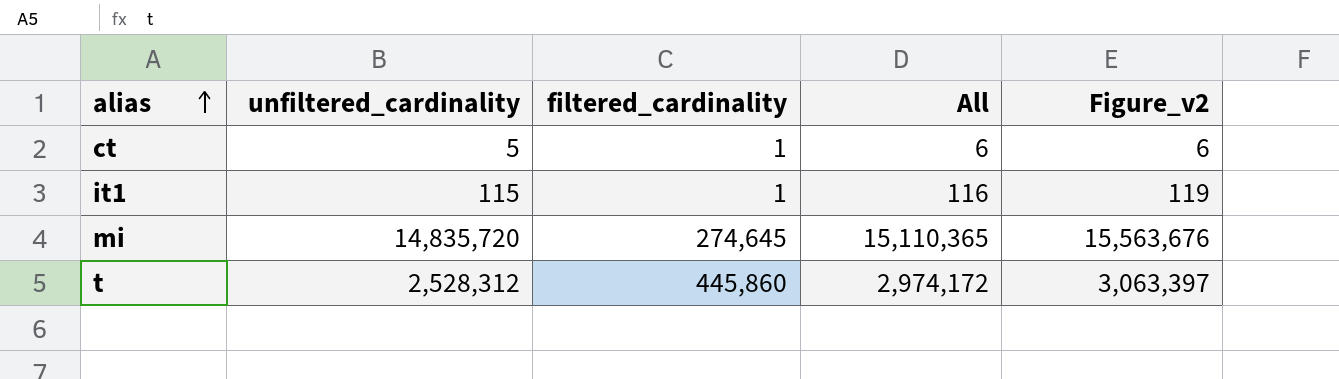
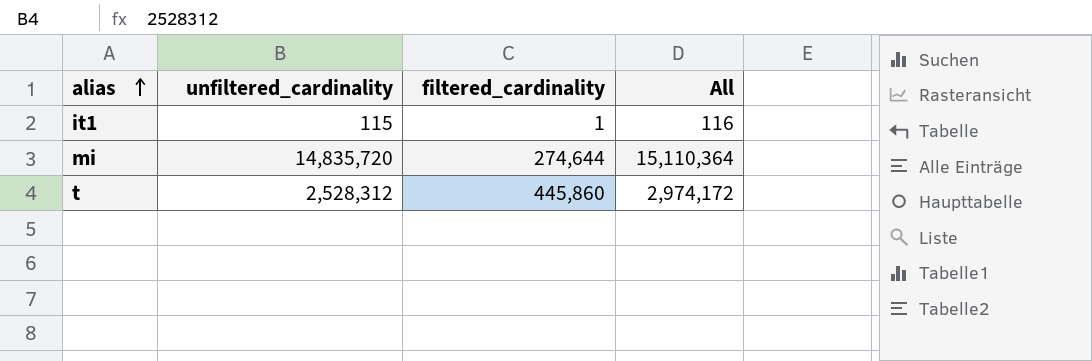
column Figure_v2 | formula: [All] * 1.03 -> none
row ct: 5 | 1 | 6 | 6 -> none
mi | filtered_cardinality: 274,645 -> 274,644
mi | All: 15,110,365 -> 15,110,364

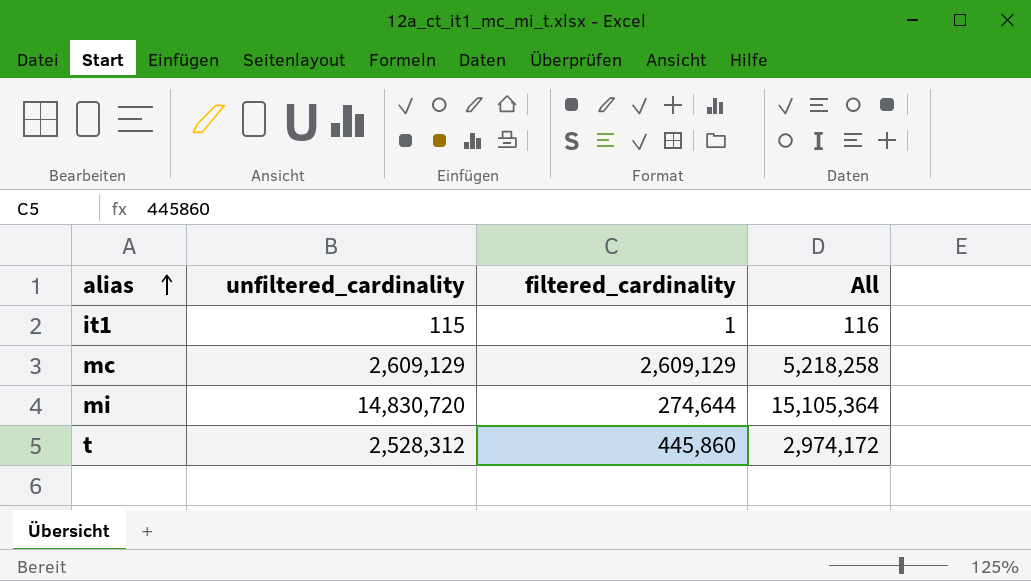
row mc: none -> 2,609,129 | 2,609,129 | 5,218,258
mi | unfiltered_cardinality: 14,835,720 -> 14,830,720
mi | All: 15,110,364 -> 15,105,364

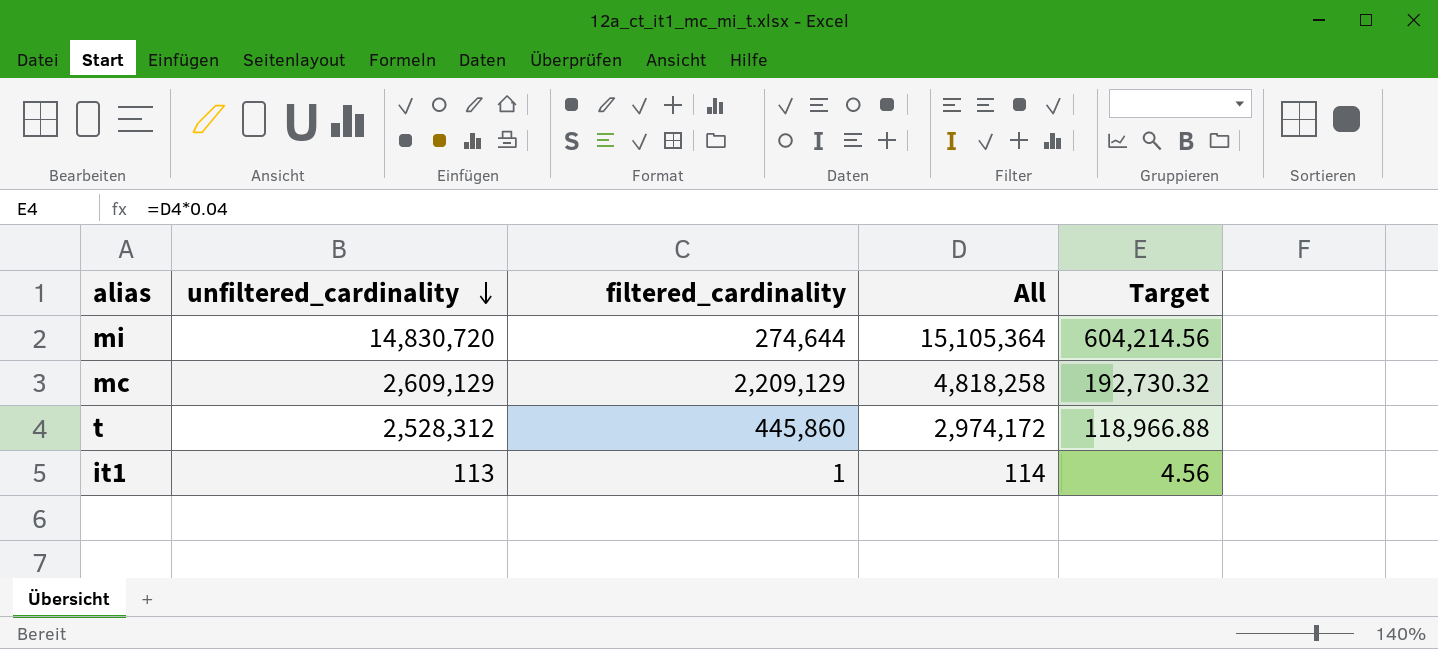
row order: alias ascending -> unfiltered_cardinality descending
column Target | formula: none -> [All] * 0.04
mc | filtered_cardinality: 2,609,129 -> 2,209,129
mc | All: 5,218,258 -> 4,818,258
it1 | unfiltered_cardinality: 115 -> 113
it1 | All: 116 -> 114

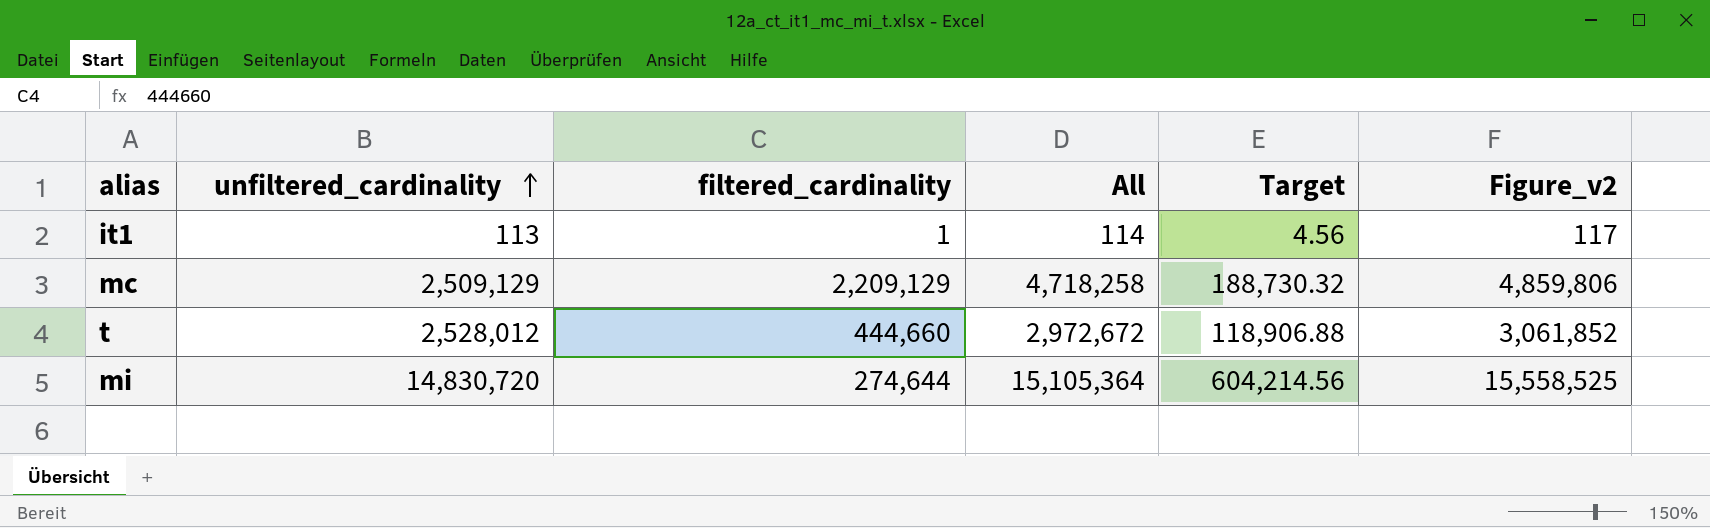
row order: unfiltered_cardinality descending -> unfiltered_cardinality ascending
column Figure_v2 | formula: none -> [All] * 1.03
mc | unfiltered_cardinality: 2,609,129 -> 2,509,129
mc | All: 4,818,258 -> 4,718,258
mc | Target: 192,730.32 -> 188,730.32
t | unfiltered_cardinality: 2,528,312 -> 2,528,012
t | filtered_cardinality: 445,860 -> 444,660
t | All: 2,974,172 -> 2,972,672
t | Target: 118,966.88 -> 118,906.88

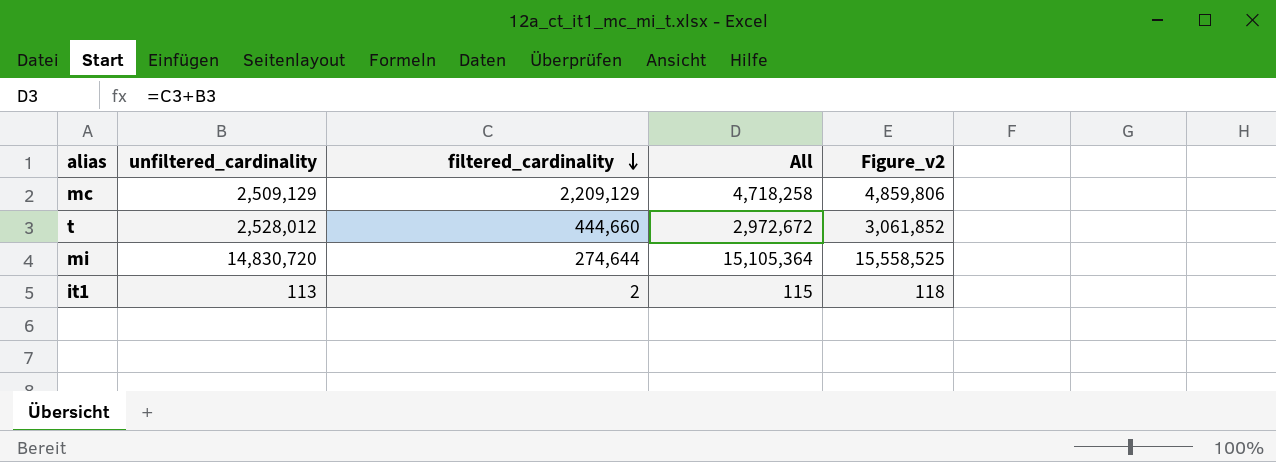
row order: unfiltered_cardinality ascending -> filtered_cardinality descending
column Target | formula: [All] * 0.04 -> none
it1 | filtered_cardinality: 1 -> 2
it1 | All: 114 -> 115
it1 | Figure_v2: 117 -> 118

